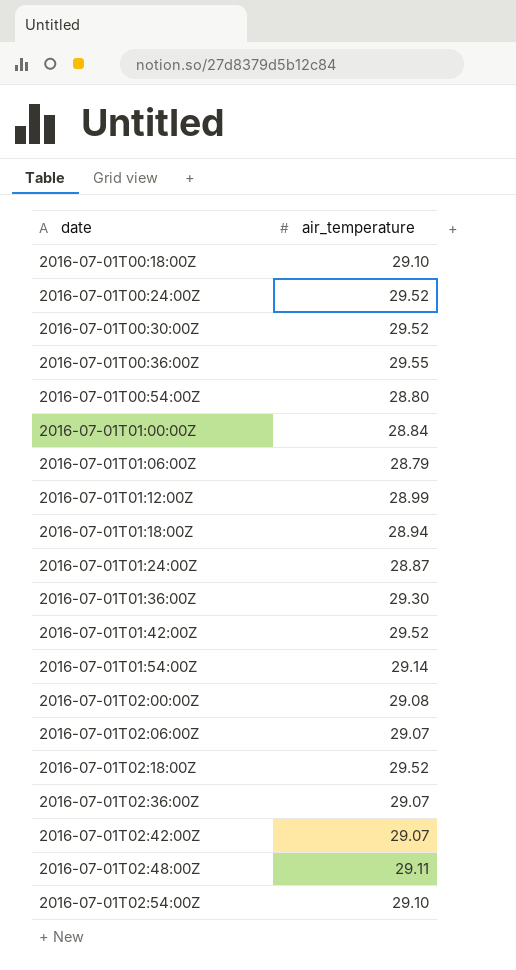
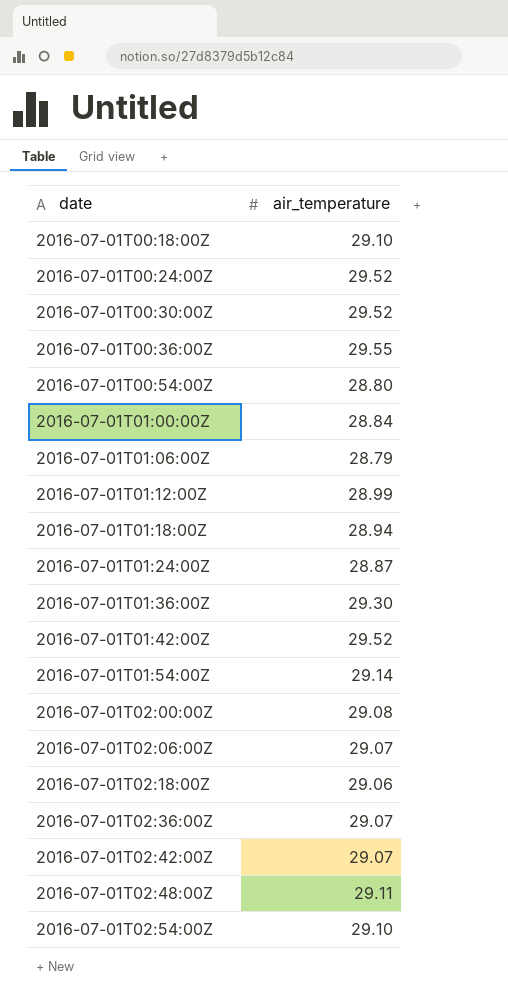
2016-07-01T02:18:00Z | air_temperature: 29.52 -> 29.06

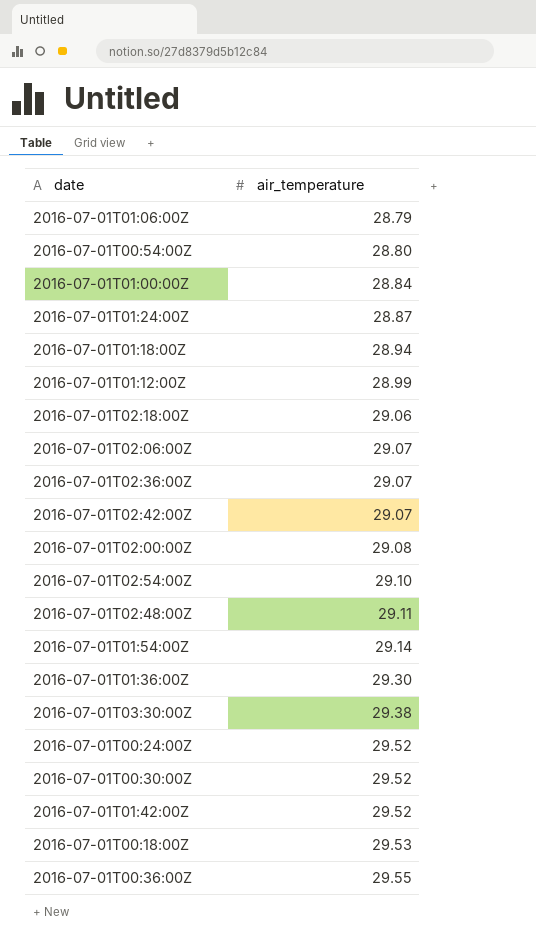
row order: date ascending -> air_temperature ascending
row 2016-07-01T03:30:00Z: none -> 29.38
2016-07-01T00:18:00Z | air_temperature: 29.10 -> 29.53

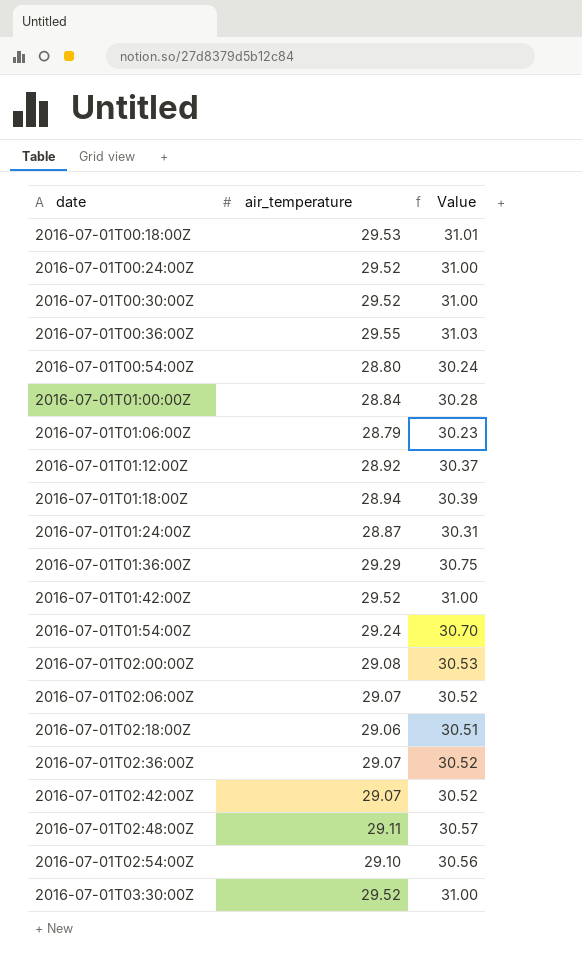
row order: air_temperature ascending -> date ascending
column Value | formula: none -> [air_temperature] * 1.05
2016-07-01T01:12:00Z | air_temperature: 28.99 -> 28.92
2016-07-01T01:36:00Z | air_temperature: 29.30 -> 29.29
2016-07-01T01:54:00Z | air_temperature: 29.14 -> 29.24
2016-07-01T03:30:00Z | air_temperature: 29.38 -> 29.52

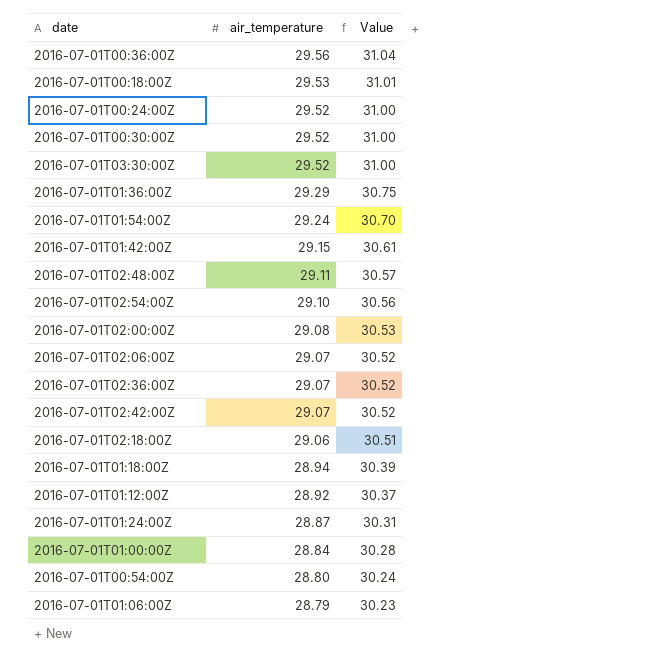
row order: date ascending -> air_temperature descending
2016-07-01T00:36:00Z | air_temperature: 29.55 -> 29.56
2016-07-01T00:36:00Z | Value: 31.03 -> 31.04
2016-07-01T01:42:00Z | air_temperature: 29.52 -> 29.15
2016-07-01T01:42:00Z | Value: 31.00 -> 30.61

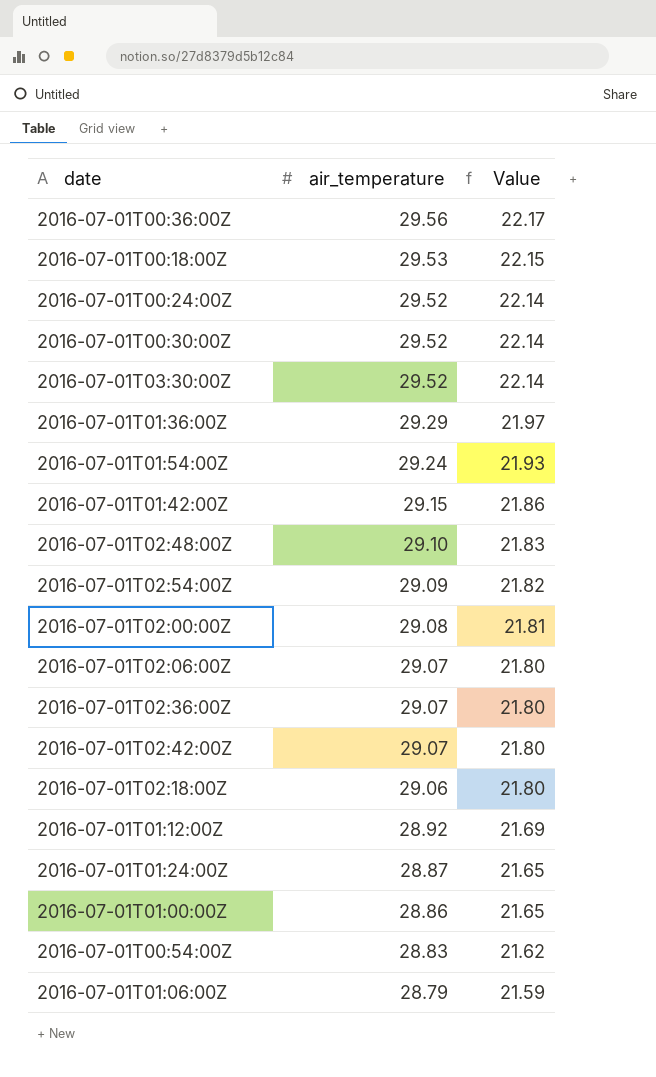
column Value | formula: [air_temperature] * 1.05 -> [air_temperature] * 0.75
row 2016-07-01T01:18:00Z: 28.94 | 30.39 -> none
2016-07-01T02:48:00Z | air_temperature: 29.11 -> 29.10
2016-07-01T02:54:00Z | air_temperature: 29.10 -> 29.09
2016-07-01T01:00:00Z | air_temperature: 28.84 -> 28.86
2016-07-01T00:54:00Z | air_temperature: 28.80 -> 28.83

